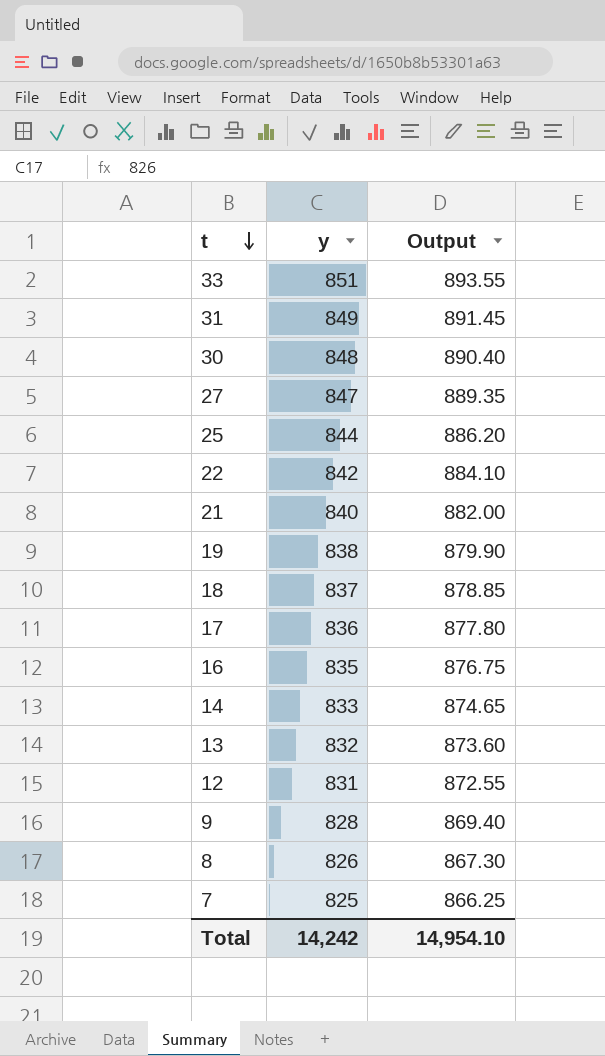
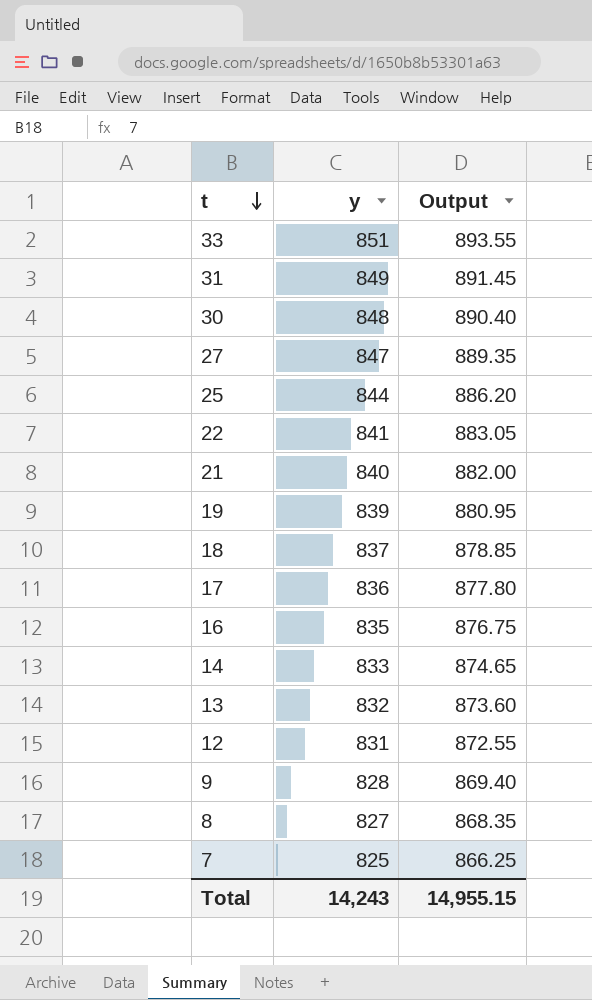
22 | y: 842 -> 841
22 | Output: 884.10 -> 883.05
19 | y: 838 -> 839
19 | Output: 879.90 -> 880.95
8 | y: 826 -> 827
8 | Output: 867.30 -> 868.35
Total | y: 14,242 -> 14,243
Total | Output: 14,954.10 -> 14,955.15

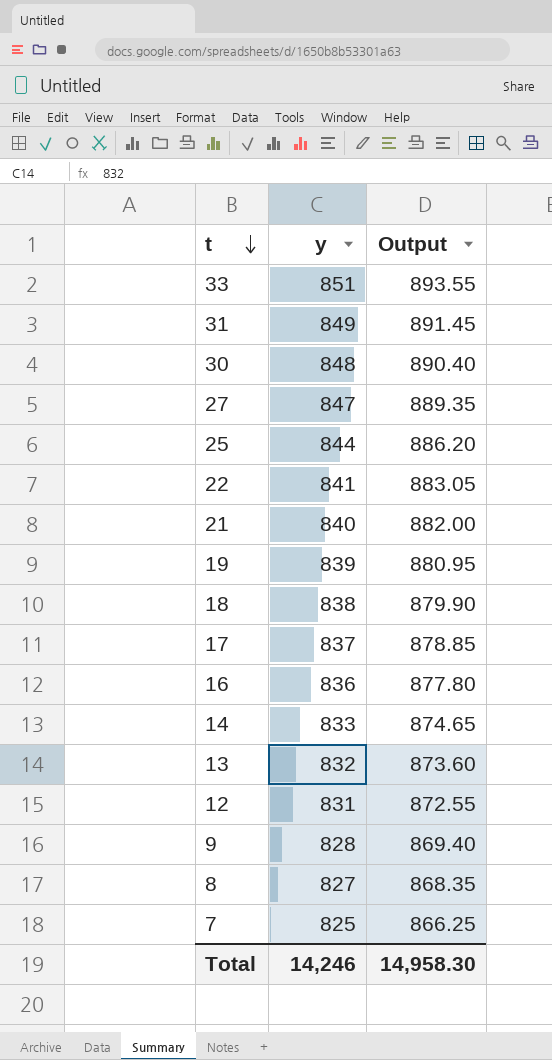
18 | y: 837 -> 838
18 | Output: 878.85 -> 879.90
17 | y: 836 -> 837
17 | Output: 877.80 -> 878.85
16 | y: 835 -> 836
16 | Output: 876.75 -> 877.80
Total | y: 14,243 -> 14,246
Total | Output: 14,955.15 -> 14,958.30

